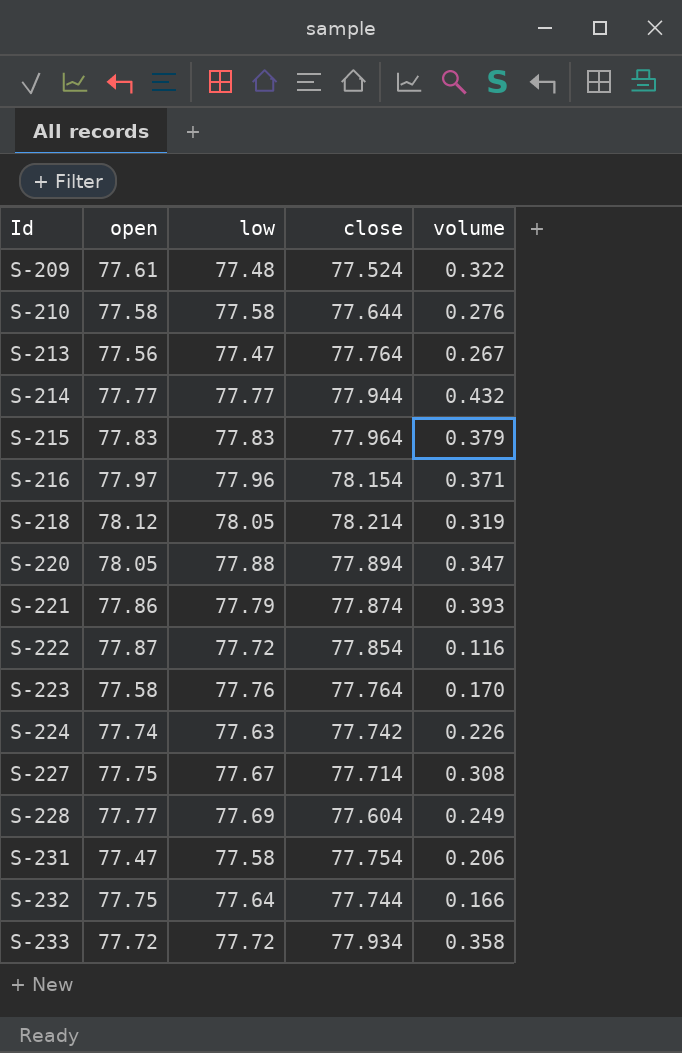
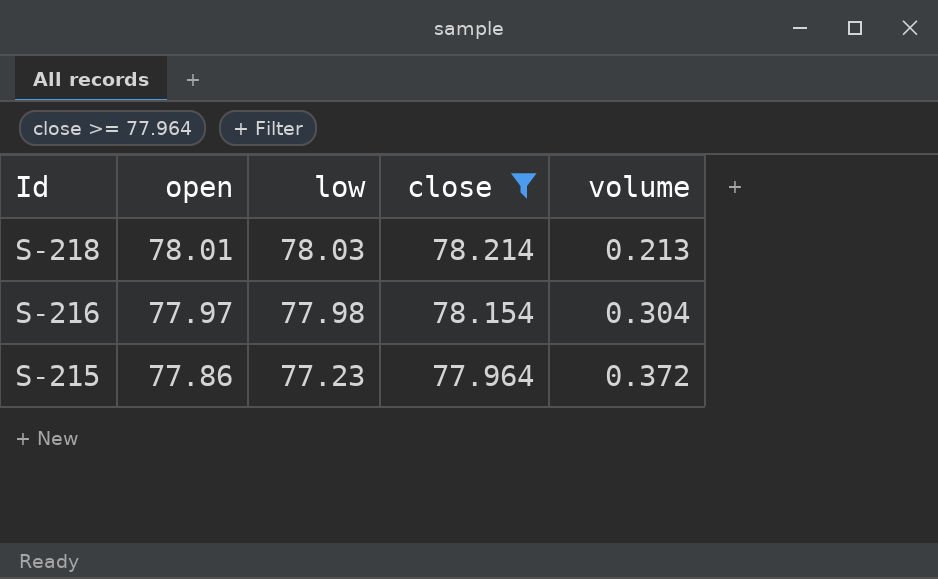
filter: none -> close >= 77.964
row order: Id ascending -> Id descending
S-218 | open: 78.12 -> 78.01
S-218 | low: 78.05 -> 78.03
S-218 | volume: 0.319 -> 0.213
S-216 | low: 77.96 -> 77.98
S-216 | volume: 0.371 -> 0.304
S-215 | open: 77.83 -> 77.86
S-215 | low: 77.83 -> 77.23
S-215 | volume: 0.379 -> 0.372

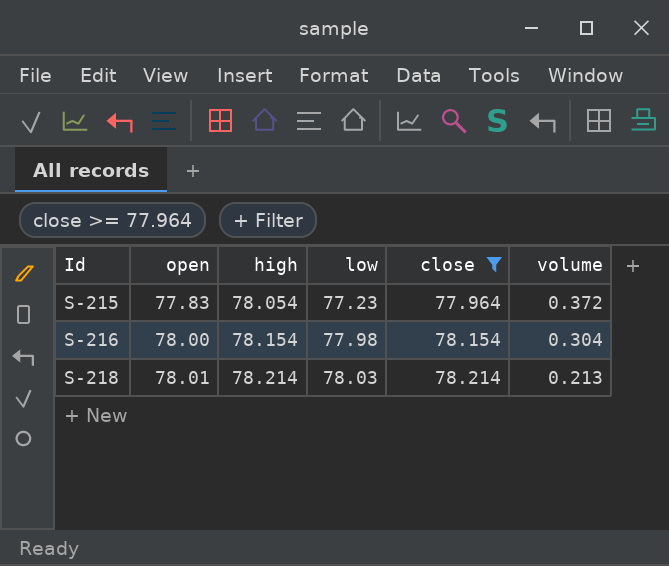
row order: Id descending -> Id ascending
column high | position: none -> 3
S-215 | open: 77.86 -> 77.83
S-216 | open: 77.97 -> 78.00

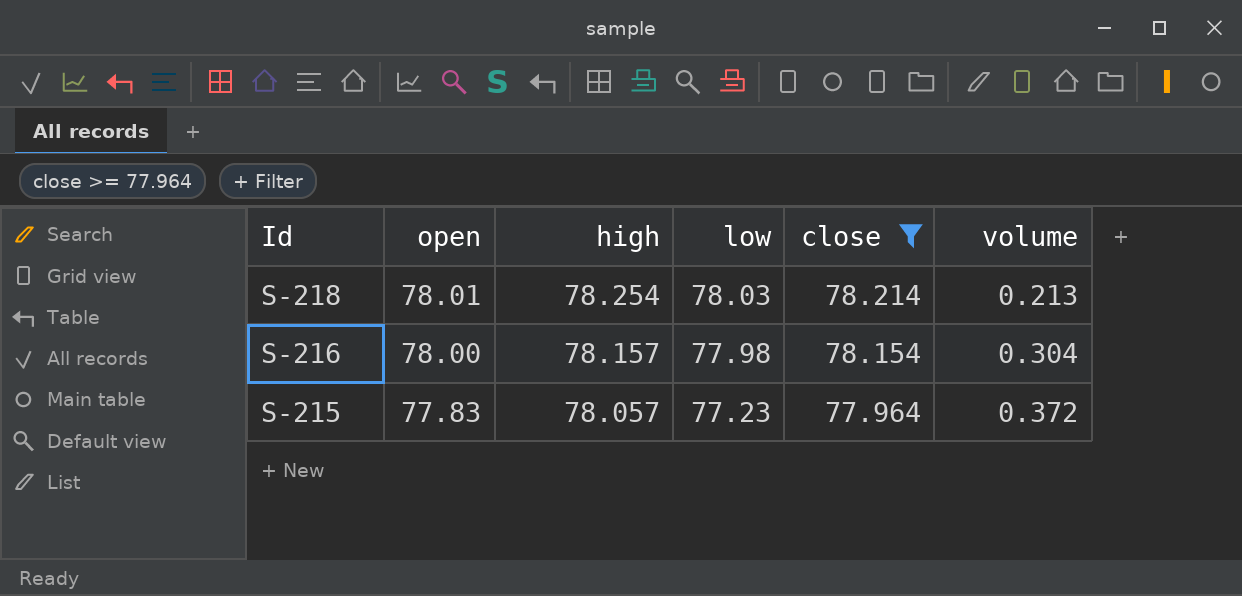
row order: Id ascending -> Id descending
S-218 | high: 78.214 -> 78.254
S-216 | high: 78.154 -> 78.157
S-215 | high: 78.054 -> 78.057

